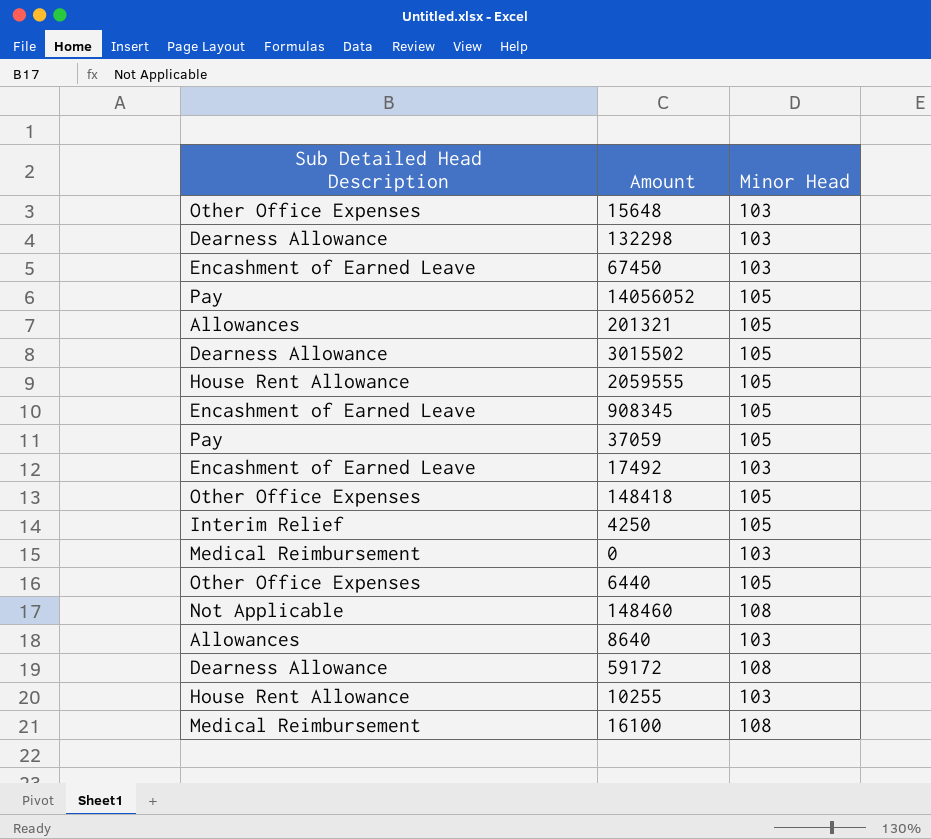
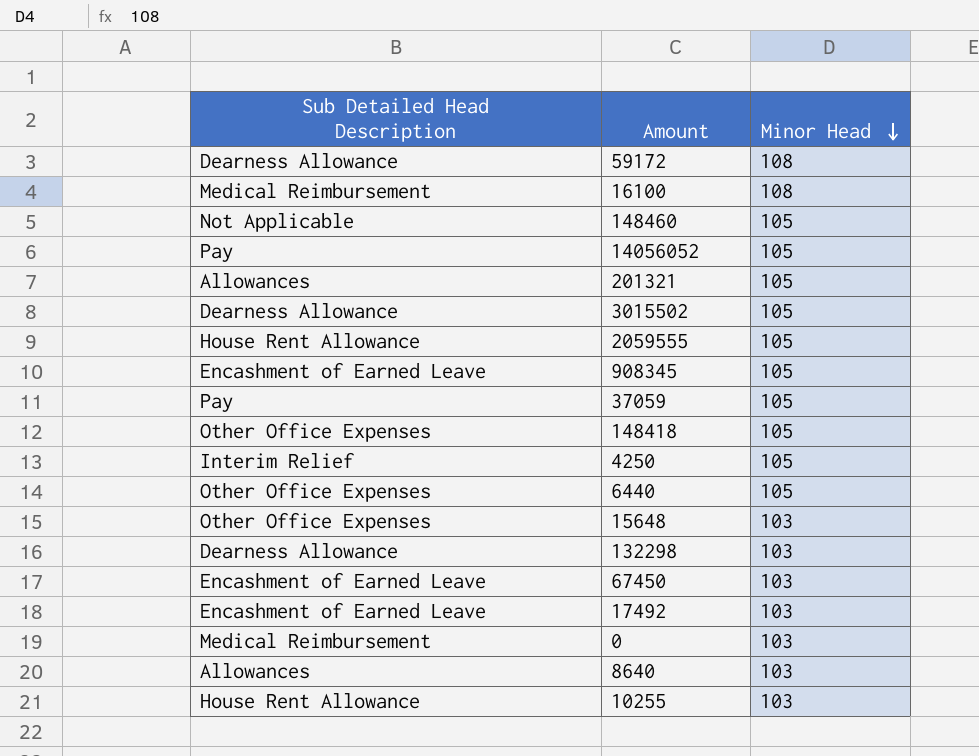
row order: none -> Minor Head descending
148460 | Minor Head: 108 -> 105

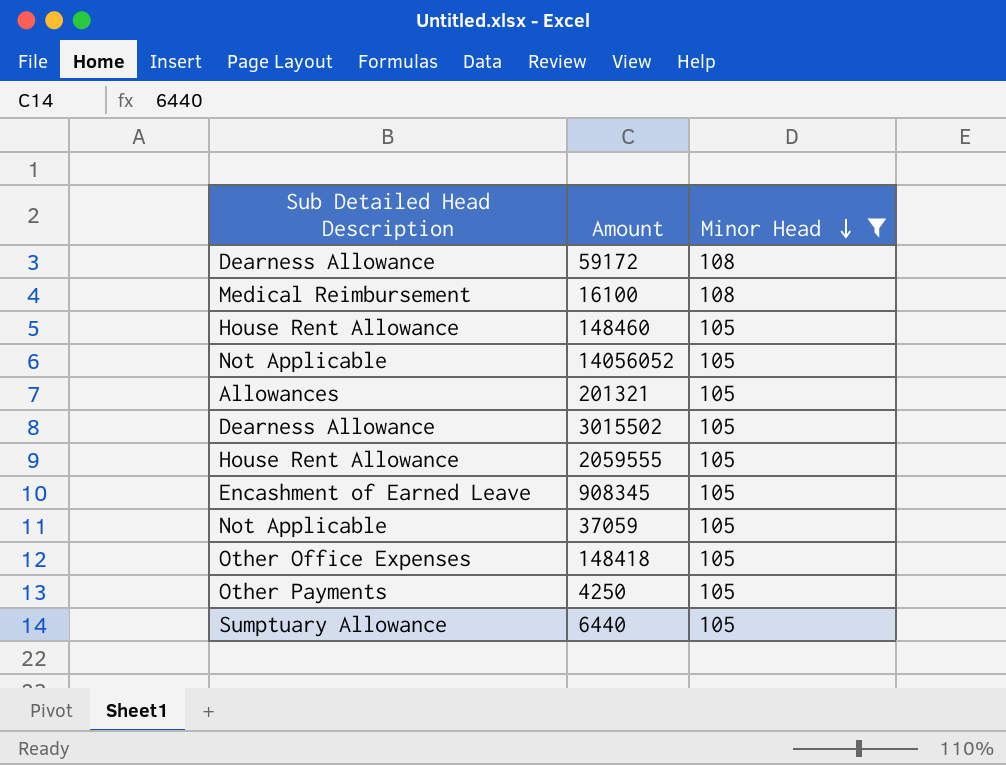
filter: none -> Minor Head != 103
148460 | Sub Detailed Head Description: Not Applicable -> House Rent Allowance
14056052 | Sub Detailed Head Description: Pay -> Not Applicable
37059 | Sub Detailed Head Description: Pay -> Not Applicable
4250 | Sub Detailed Head Description: Interim Relief -> Other Payments
6440 | Sub Detailed Head Description: Other Office Expenses -> Sumptuary Allowance

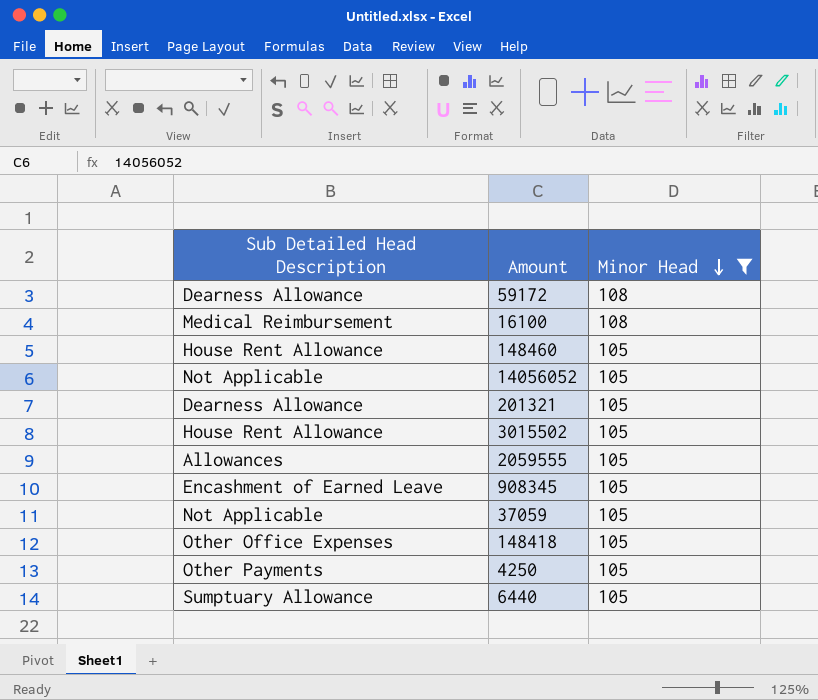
201321 | Sub Detailed Head Description: Allowances -> Dearness Allowance
3015502 | Sub Detailed Head Description: Dearness Allowance -> House Rent Allowance
2059555 | Sub Detailed Head Description: House Rent Allowance -> Allowances

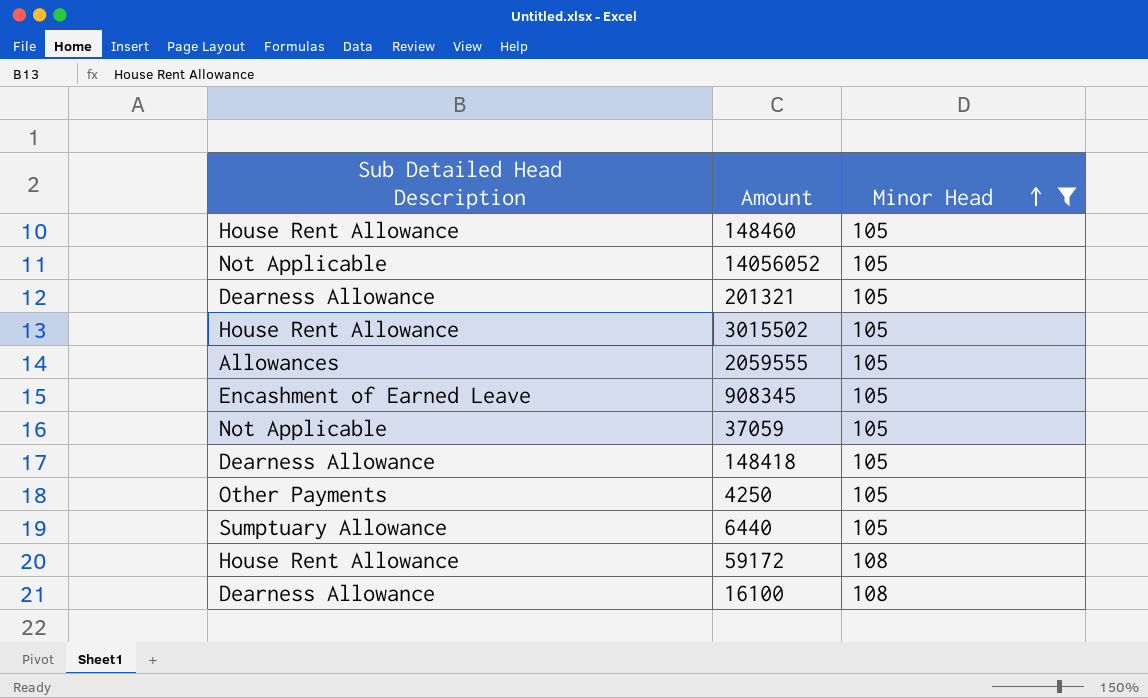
row order: Minor Head descending -> Minor Head ascending
148418 | Sub Detailed Head Description: Other Office Expenses -> Dearness Allowance
59172 | Sub Detailed Head Description: Dearness Allowance -> House Rent Allowance
16100 | Sub Detailed Head Description: Medical Reimbursement -> Dearness Allowance

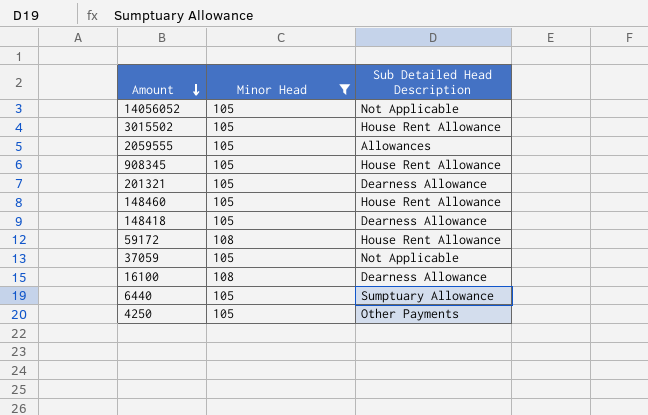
row order: Minor Head ascending -> Amount descending
column Sub Detailed Head Description | position: 1 -> 3
908345 | Sub Detailed Head Description: Encashment of Earned Leave -> House Rent Allowance

